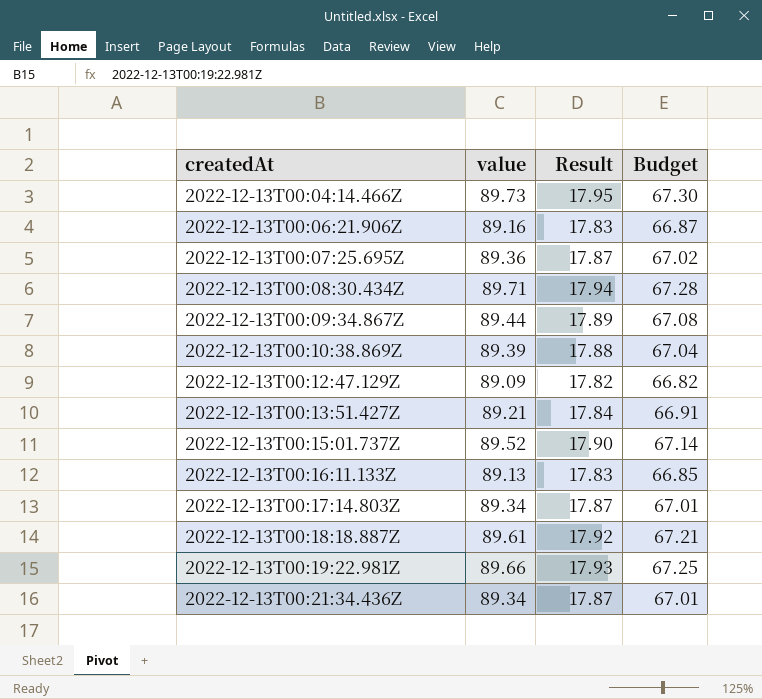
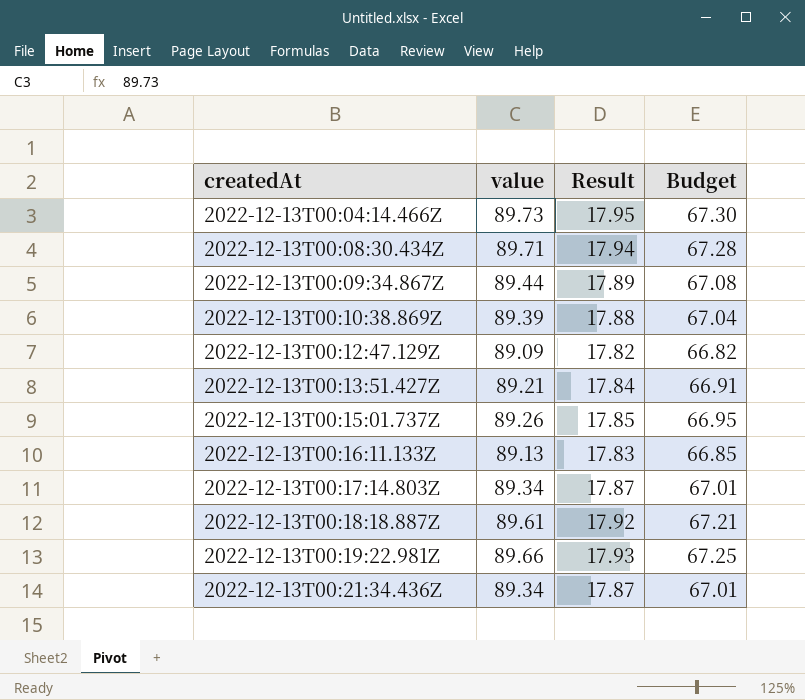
row 2022-12-13T00:06:21.906Z: 89.16 | 17.83 | 66.87 -> none
row 2022-12-13T00:07:25.695Z: 89.36 | 17.87 | 67.02 -> none
2022-12-13T00:15:01.737Z | value: 89.52 -> 89.26
2022-12-13T00:15:01.737Z | Result: 17.90 -> 17.85
2022-12-13T00:15:01.737Z | Budget: 67.14 -> 66.95

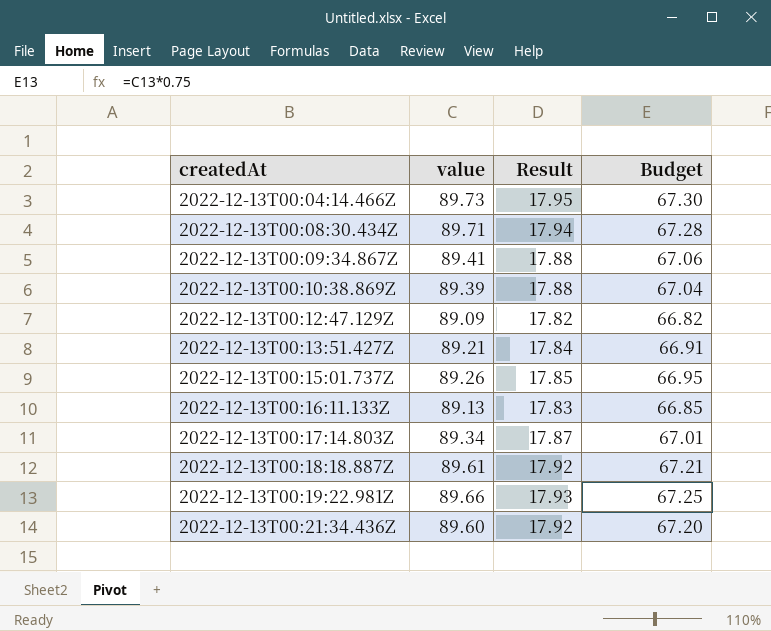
2022-12-13T00:09:34.867Z | value: 89.44 -> 89.41
2022-12-13T00:09:34.867Z | Result: 17.89 -> 17.88
2022-12-13T00:09:34.867Z | Budget: 67.08 -> 67.06
2022-12-13T00:21:34.436Z | value: 89.34 -> 89.60
2022-12-13T00:21:34.436Z | Result: 17.87 -> 17.92
2022-12-13T00:21:34.436Z | Budget: 67.01 -> 67.20

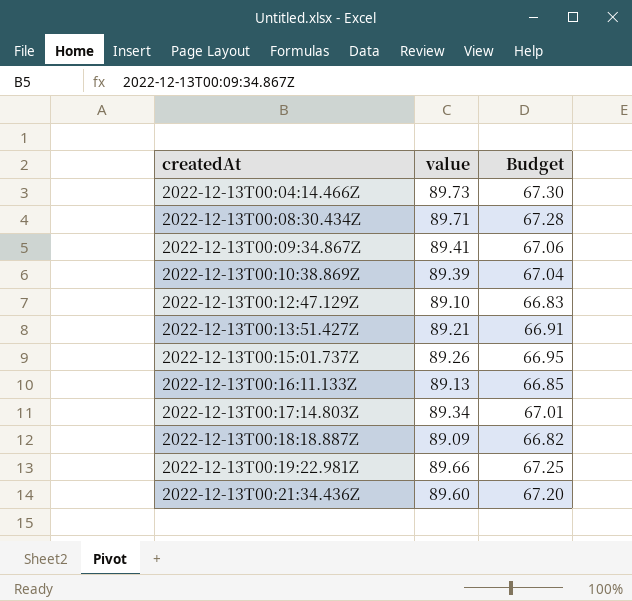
column Result | formula: [value] * 0.2 -> none
2022-12-13T00:12:47.129Z | value: 89.09 -> 89.10
2022-12-13T00:12:47.129Z | Budget: 66.82 -> 66.83
2022-12-13T00:18:18.887Z | value: 89.61 -> 89.09
2022-12-13T00:18:18.887Z | Budget: 67.21 -> 66.82

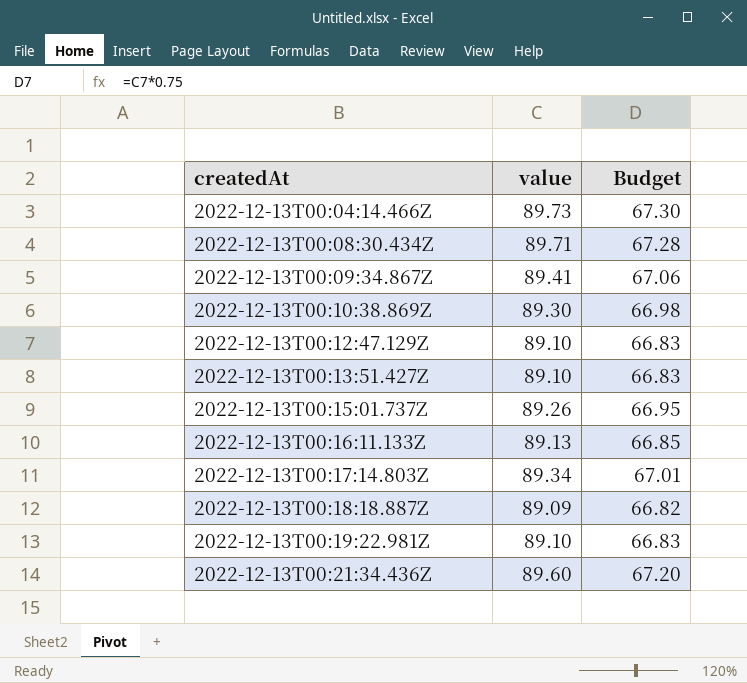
2022-12-13T00:10:38.869Z | value: 89.39 -> 89.30
2022-12-13T00:10:38.869Z | Budget: 67.04 -> 66.98
2022-12-13T00:13:51.427Z | value: 89.21 -> 89.10
2022-12-13T00:13:51.427Z | Budget: 66.91 -> 66.83
2022-12-13T00:19:22.981Z | value: 89.66 -> 89.10
2022-12-13T00:19:22.981Z | Budget: 67.25 -> 66.83

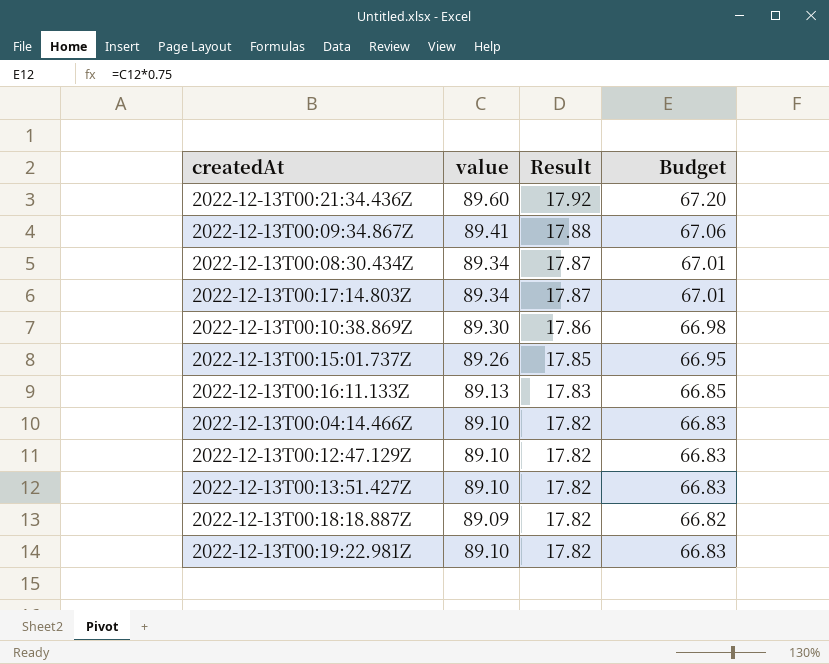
row order: createdAt ascending -> Result descending
column Result | formula: none -> [value] * 0.2
2022-12-13T00:08:30.434Z | value: 89.71 -> 89.34
2022-12-13T00:08:30.434Z | Budget: 67.28 -> 67.01
2022-12-13T00:04:14.466Z | value: 89.73 -> 89.10
2022-12-13T00:04:14.466Z | Budget: 67.30 -> 66.83

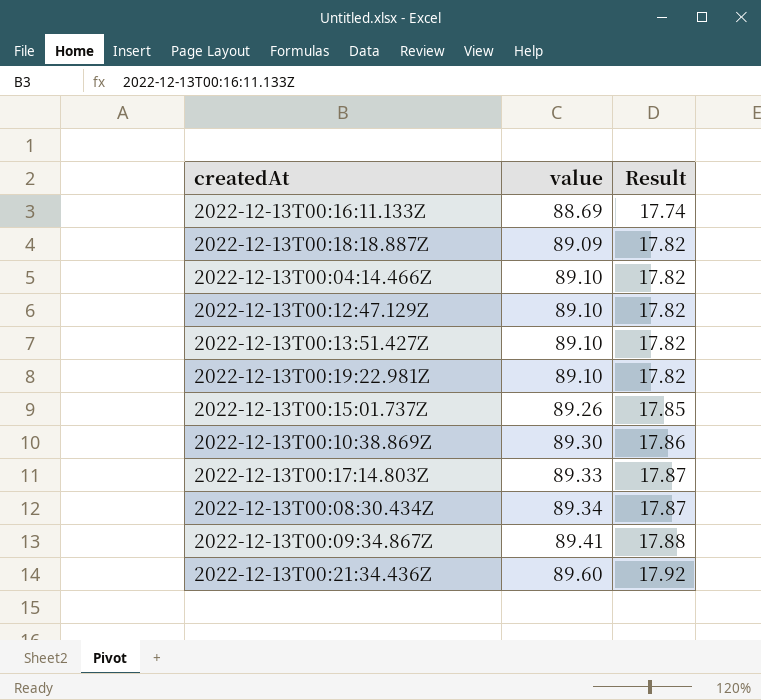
row order: Result descending -> value ascending
column Budget | formula: [value] * 0.75 -> none
2022-12-13T00:16:11.133Z | value: 89.13 -> 88.69
2022-12-13T00:16:11.133Z | Result: 17.83 -> 17.74
2022-12-13T00:17:14.803Z | value: 89.34 -> 89.33

